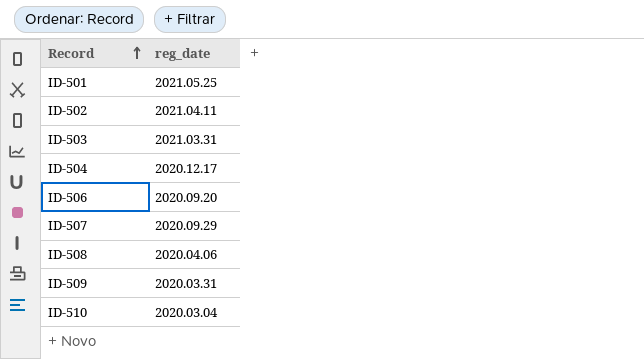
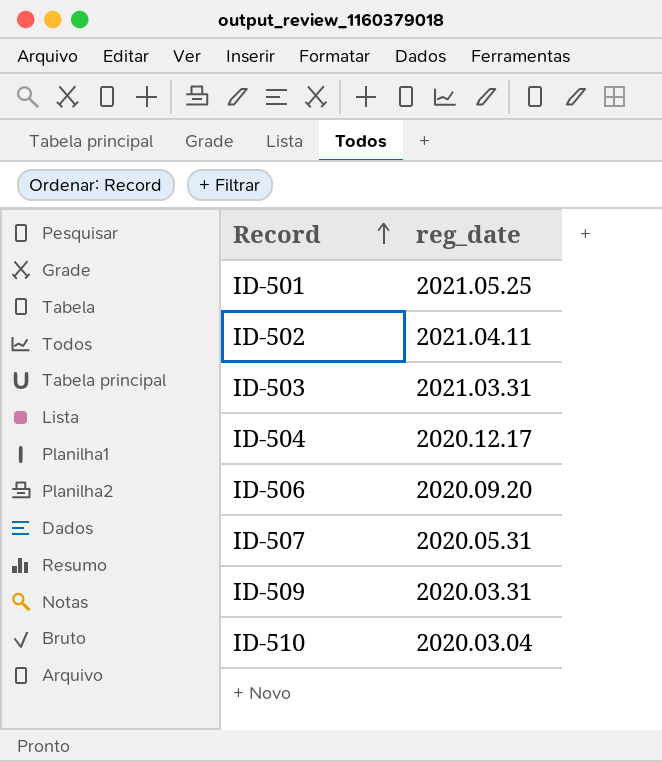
row ID-508: 2020.04.06 -> none
ID-507 | reg_date: 2020.09.29 -> 2020.05.31

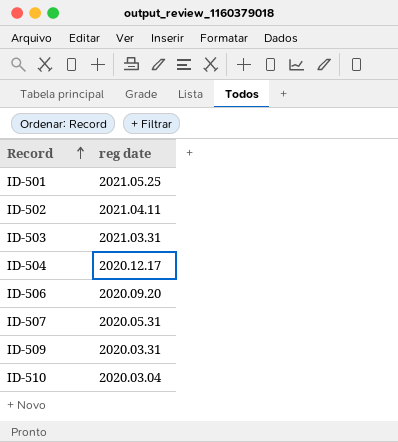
column name: reg_date -> reg date

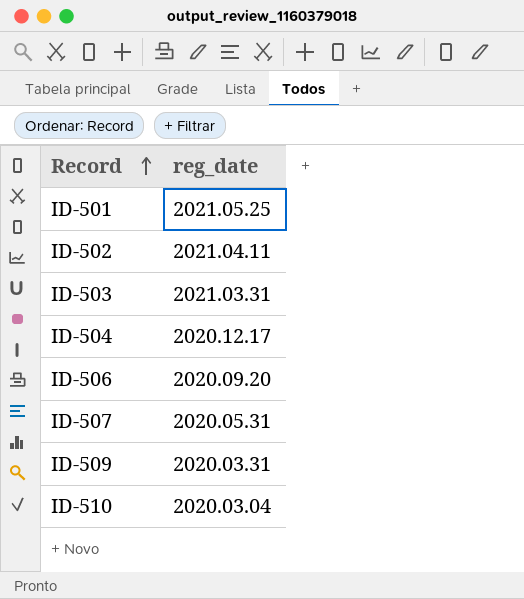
column name: reg date -> reg_date

